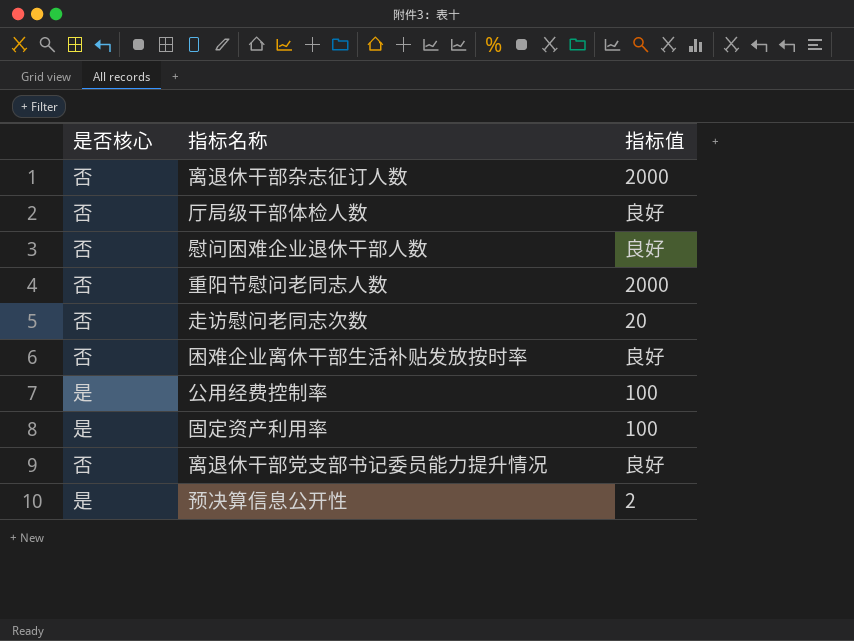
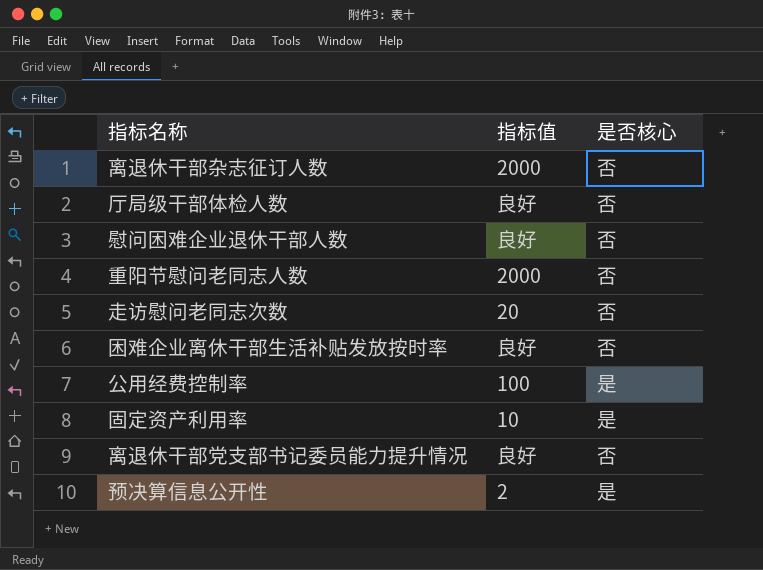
column 是否核心 | position: 1 -> 3
固定资产利用率 | 指标值: 100 -> 10

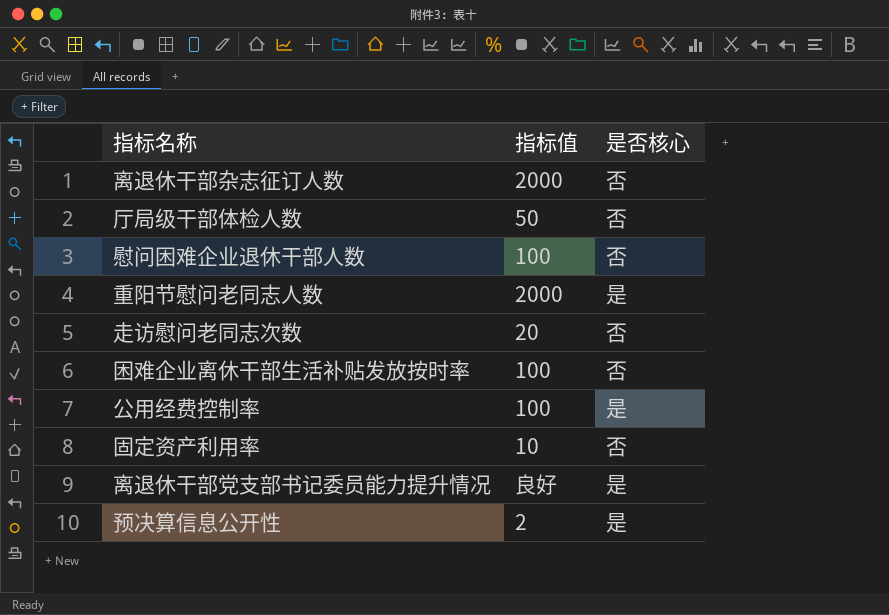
厅局级干部体检人数 | 指标值: 良好 -> 50
慰问困难企业退休干部人数 | 指标值: 良好 -> 100
重阳节慰问老同志人数 | 是否核心: 否 -> 是
困难企业离休干部生活补贴发放按时率 | 指标值: 良好 -> 100
固定资产利用率 | 是否核心: 是 -> 否
离退休干部党支部书记委员能力提升情况 | 是否核心: 否 -> 是

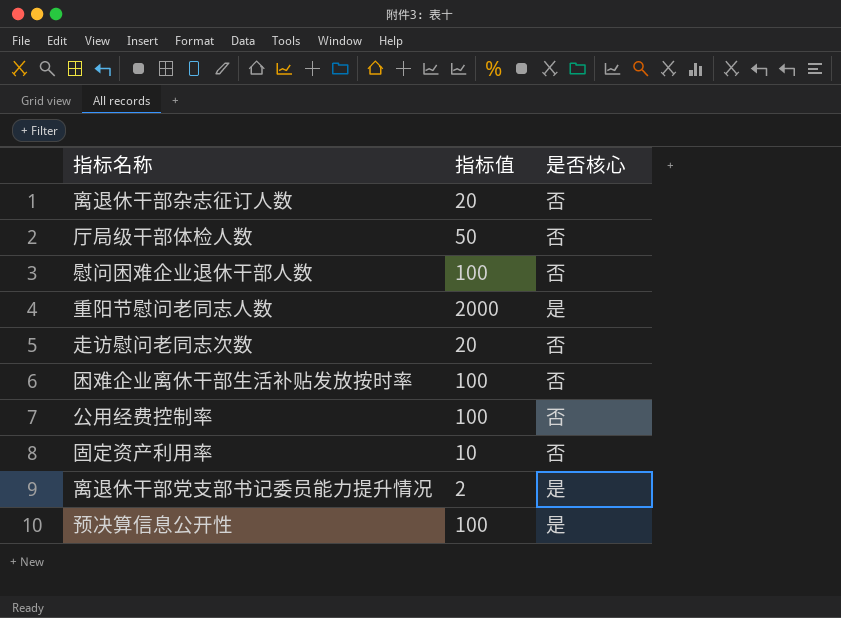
离退休干部杂志征订人数 | 指标值: 2000 -> 20
公用经费控制率 | 是否核心: 是 -> 否
离退休干部党支部书记委员能力提升情况 | 指标值: 良好 -> 2
预决算信息公开性 | 指标值: 2 -> 100

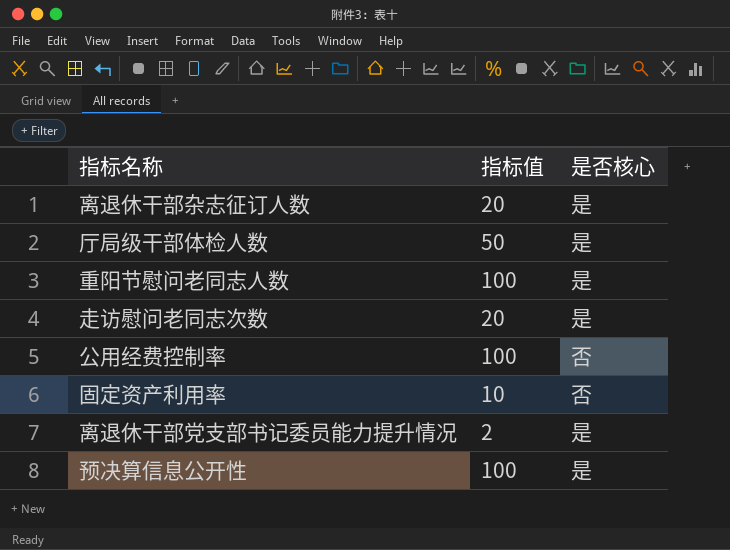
row 慰问困难企业退休干部人数: 100 | 否 -> none
row 困难企业离休干部生活补贴发放按时率: 100 | 否 -> none
离退休干部杂志征订人数 | 是否核心: 否 -> 是
厅局级干部体检人数 | 是否核心: 否 -> 是
重阳节慰问老同志人数 | 指标值: 2000 -> 100
走访慰问老同志次数 | 是否核心: 否 -> 是

